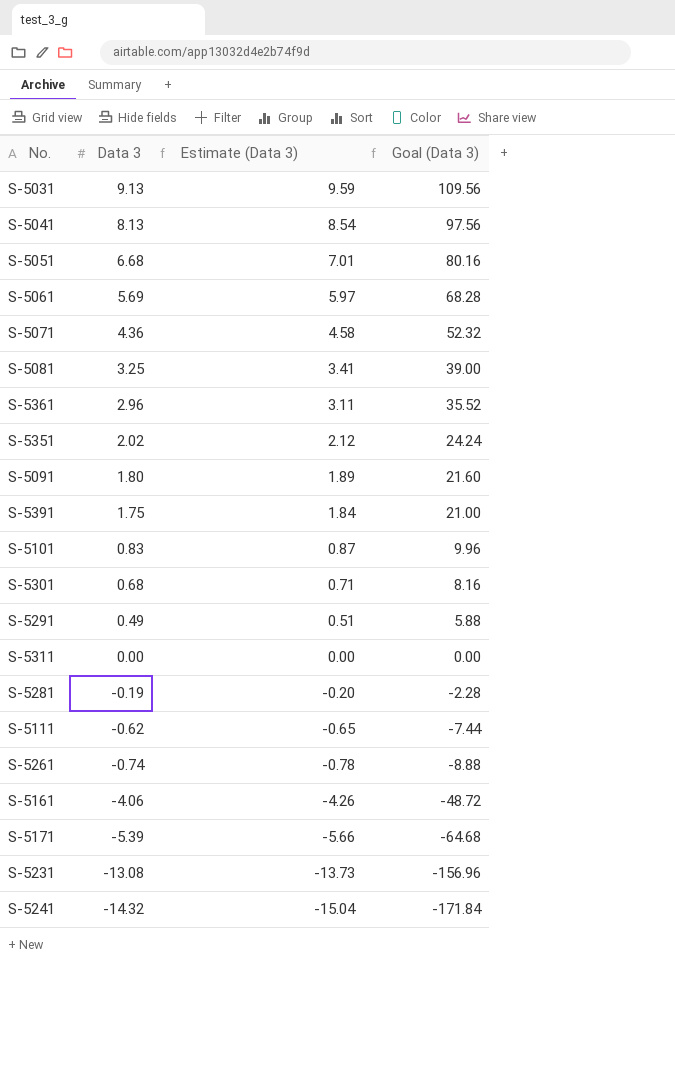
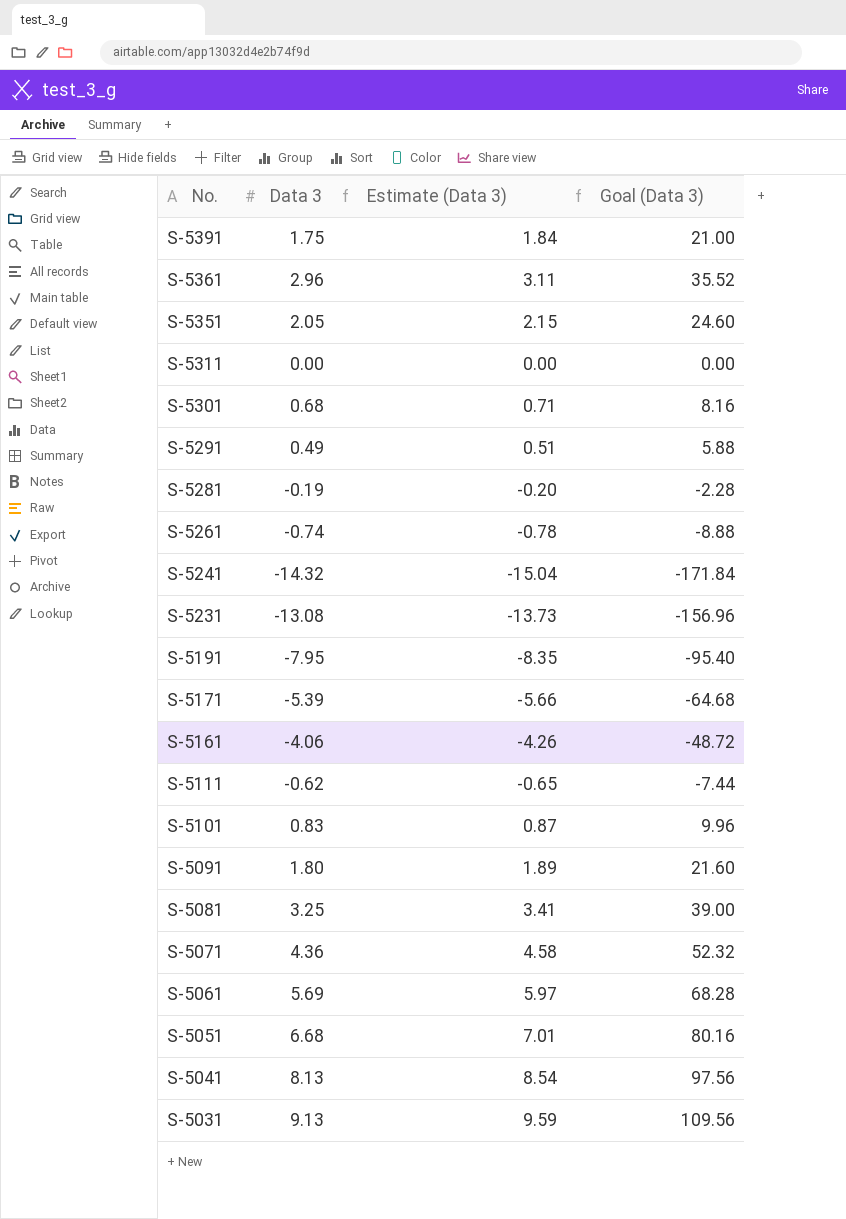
row order: Data 3 descending -> No. descending
S-5351 | Data 3: 2.02 -> 2.05
S-5351 | Estimate (Data 3): 2.12 -> 2.15
S-5351 | Goal (Data 3): 24.24 -> 24.60
row S-5191: none -> -7.95 | -8.35 | -95.40

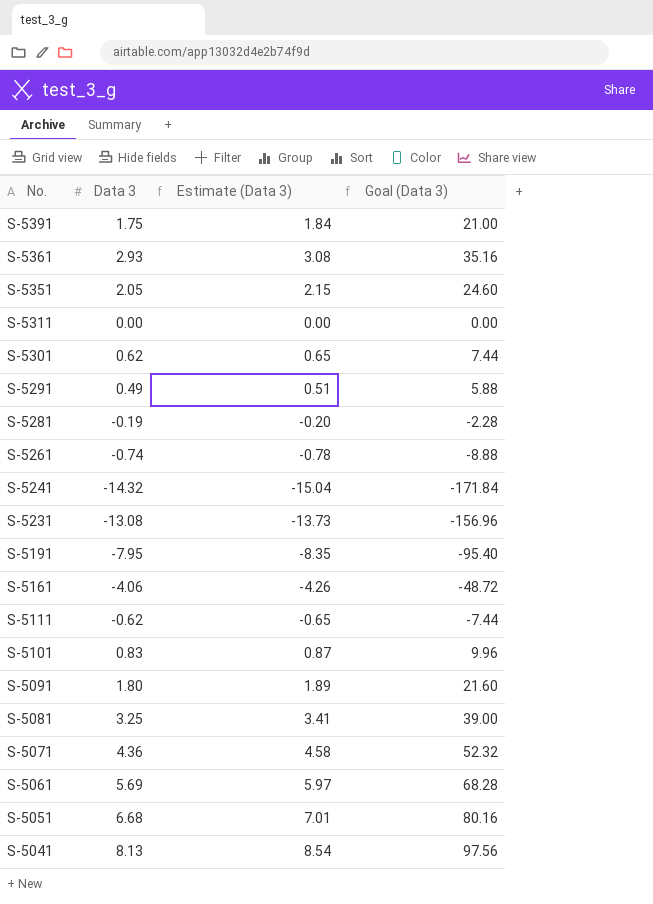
row S-5171: -5.39 | -5.66 | -64.68 -> none
row S-5031: 9.13 | 9.59 | 109.56 -> none
S-5361 | Data 3: 2.96 -> 2.93
S-5361 | Estimate (Data 3): 3.11 -> 3.08
S-5361 | Goal (Data 3): 35.52 -> 35.16
S-5301 | Data 3: 0.68 -> 0.62
S-5301 | Estimate (Data 3): 0.71 -> 0.65
S-5301 | Goal (Data 3): 8.16 -> 7.44

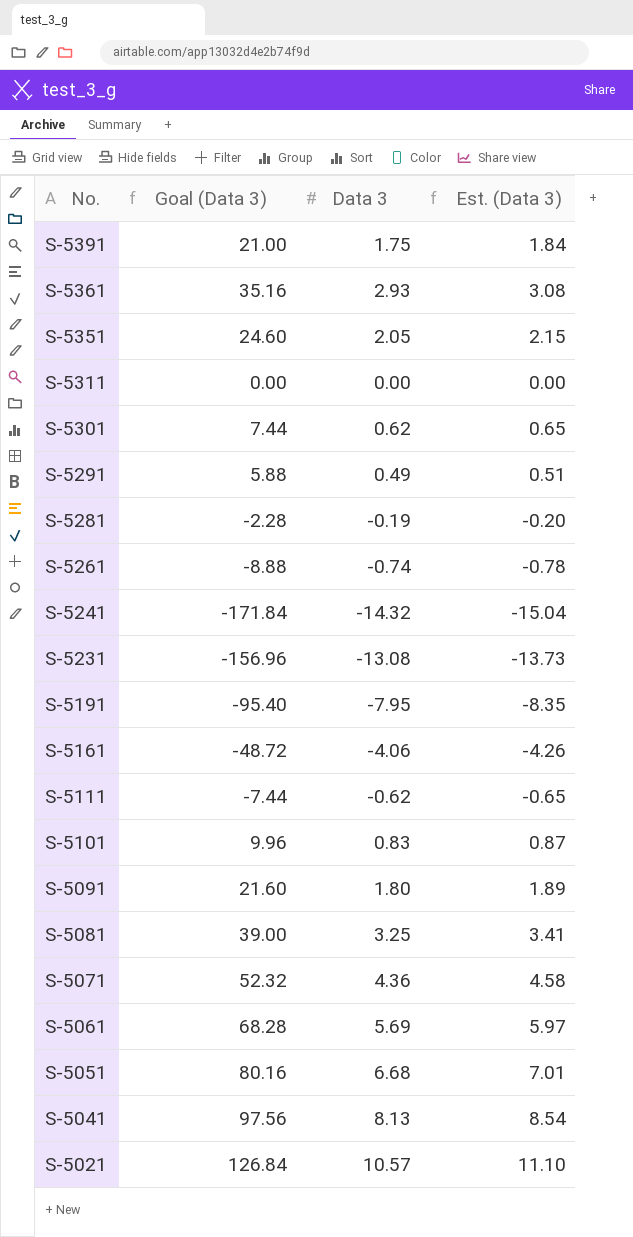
column Goal (Data 3) | position: 4 -> 2
column name: Estimate (Data 3) -> Est. (Data 3)
row S-5021: none -> 126.84 | 10.57 | 11.10

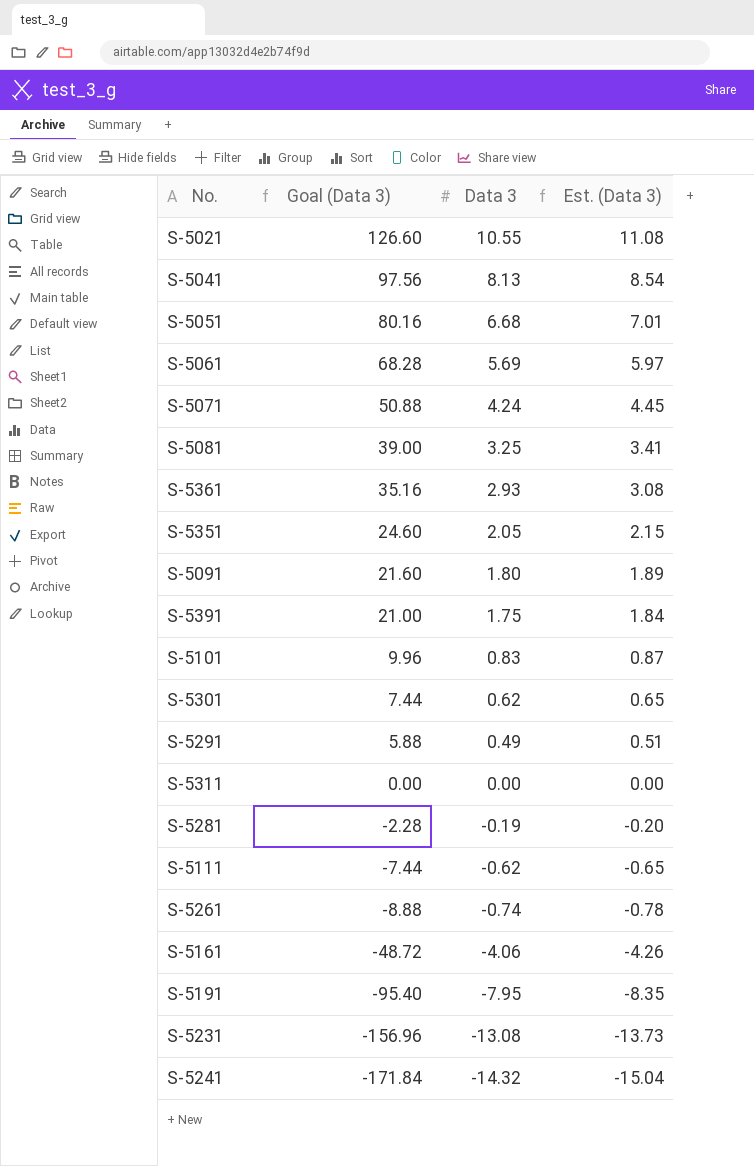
row order: No. descending -> Goal (Data 3) descending
S-5021 | Goal (Data 3): 126.84 -> 126.60
S-5021 | Data 3: 10.57 -> 10.55
S-5021 | Est. (Data 3): 11.10 -> 11.08
S-5071 | Goal (Data 3): 52.32 -> 50.88
S-5071 | Data 3: 4.36 -> 4.24
S-5071 | Est. (Data 3): 4.58 -> 4.45

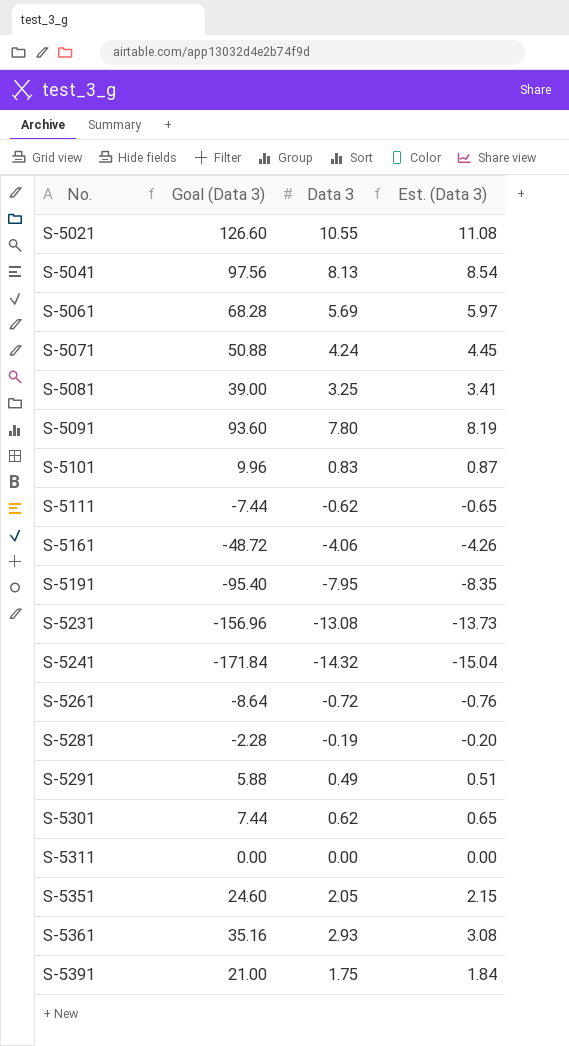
row order: Goal (Data 3) descending -> No. ascending
row S-5051: 80.16 | 6.68 | 7.01 -> none
S-5091 | Goal (Data 3): 21.60 -> 93.60
S-5091 | Data 3: 1.80 -> 7.80
S-5091 | Est. (Data 3): 1.89 -> 8.19
S-5261 | Goal (Data 3): -8.88 -> -8.64
S-5261 | Data 3: -0.74 -> -0.72
S-5261 | Est. (Data 3): -0.78 -> -0.76

